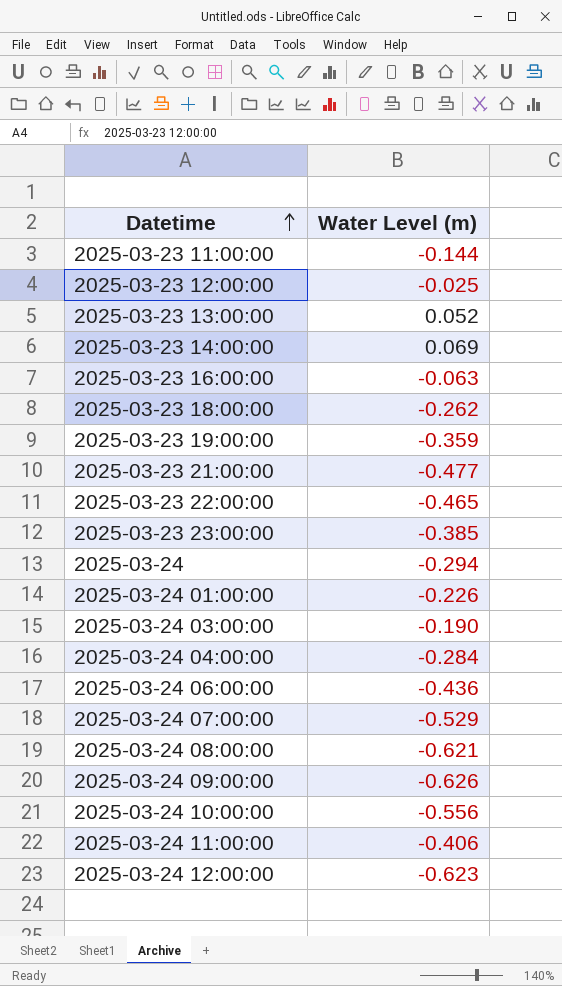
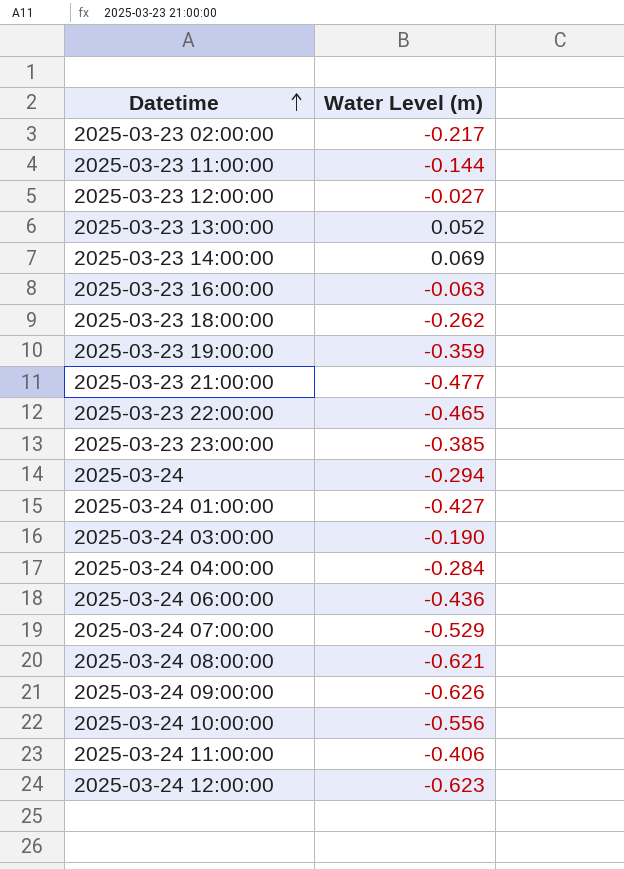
row 2025-03-23 02:00:00: none -> -0.217
2025-03-23 12:00:00 | Water Level (m): -0.025 -> -0.027
2025-03-24 01:00:00 | Water Level (m): -0.226 -> -0.427

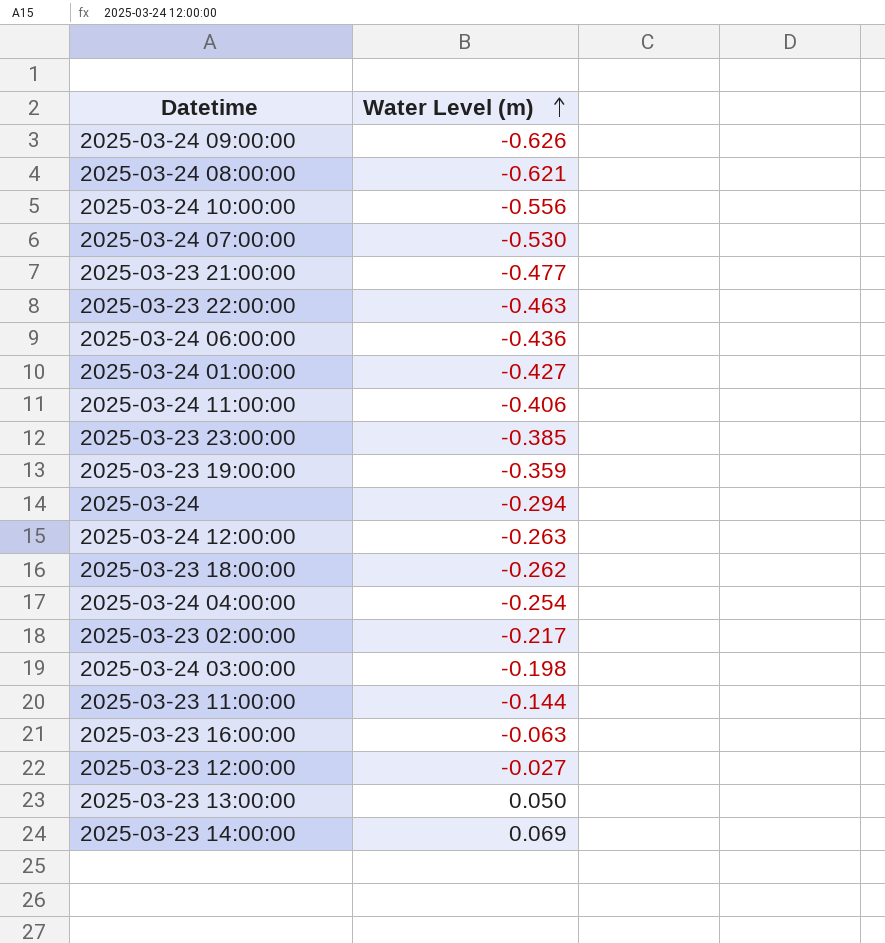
row order: Datetime ascending -> Water Level (m) ascending
2025-03-24 07:00:00 | Water Level (m): -0.529 -> -0.530
2025-03-23 22:00:00 | Water Level (m): -0.465 -> -0.463
2025-03-24 12:00:00 | Water Level (m): -0.623 -> -0.263
2025-03-24 04:00:00 | Water Level (m): -0.284 -> -0.254
2025-03-24 03:00:00 | Water Level (m): -0.190 -> -0.198
2025-03-23 13:00:00 | Water Level (m): 0.052 -> 0.050

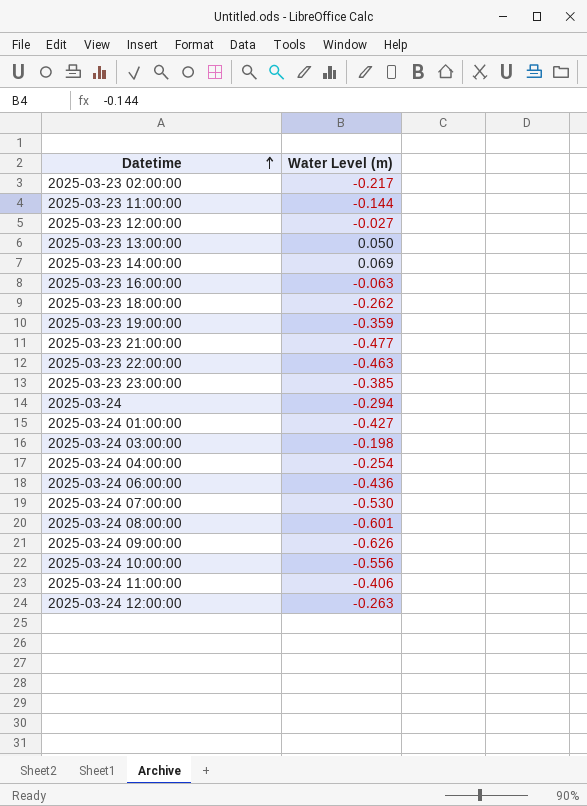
row order: Water Level (m) ascending -> Datetime ascending
2025-03-24 08:00:00 | Water Level (m): -0.621 -> -0.601

